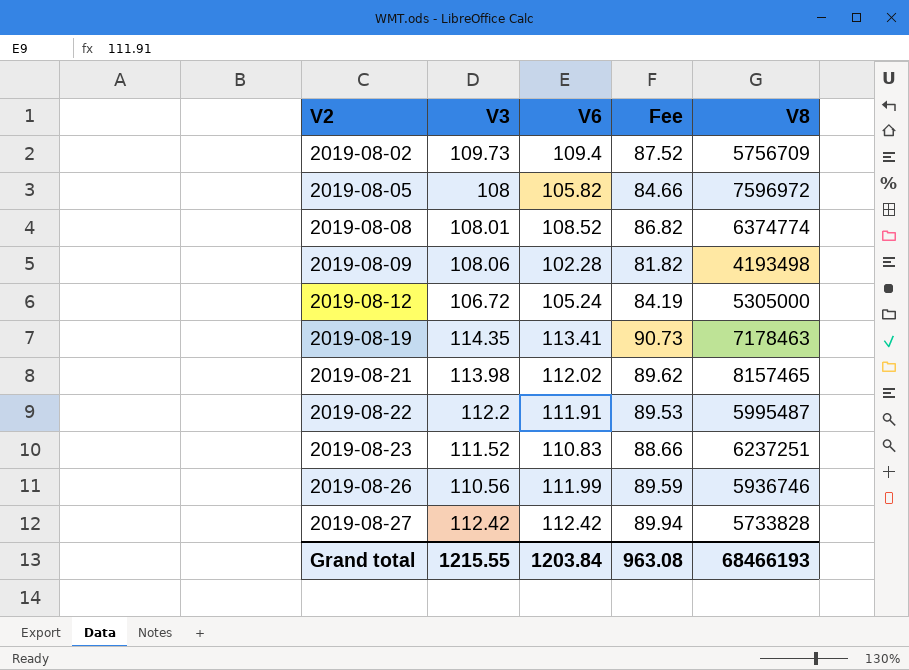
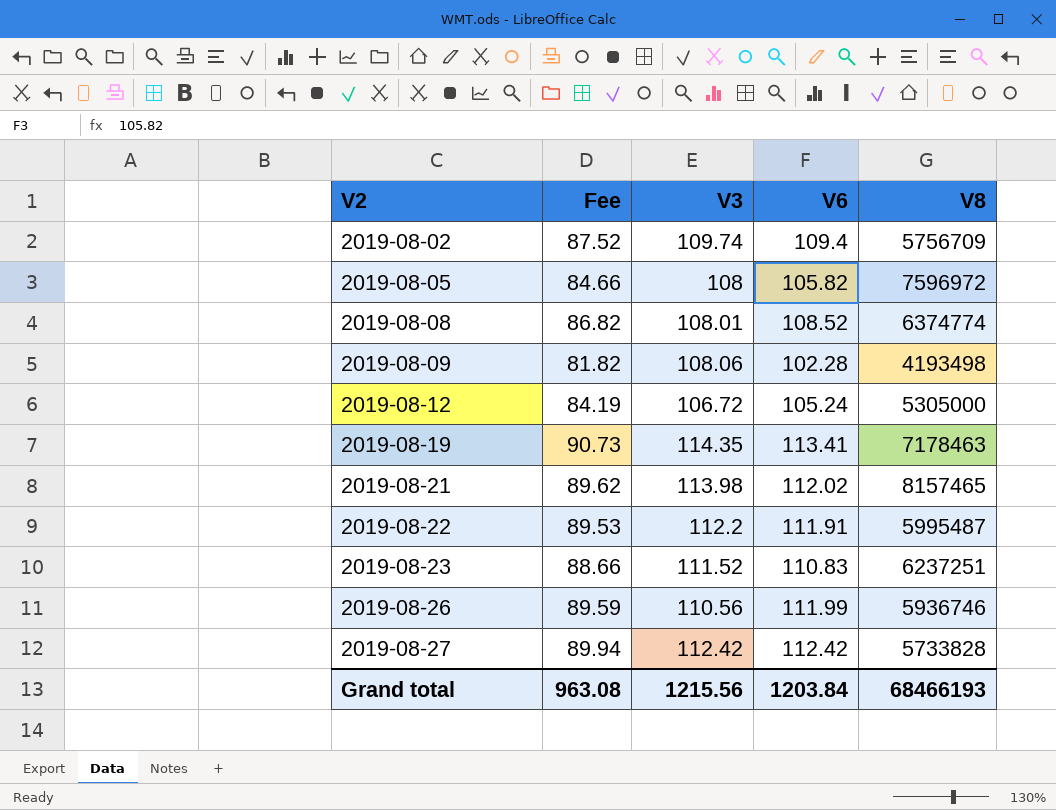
column Fee | position: 4 -> 2
2019-08-02 | V3: 109.73 -> 109.74
Grand total | V3: 1215.55 -> 1215.56

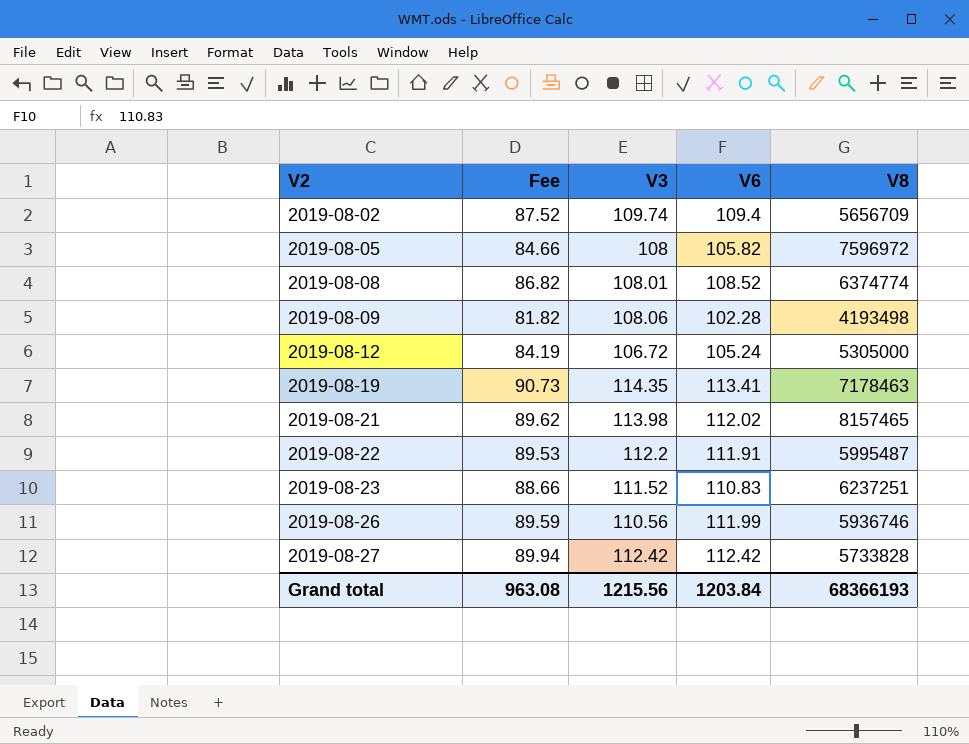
2019-08-02 | V8: 5756709 -> 5656709
Grand total | V8: 68466193 -> 68366193

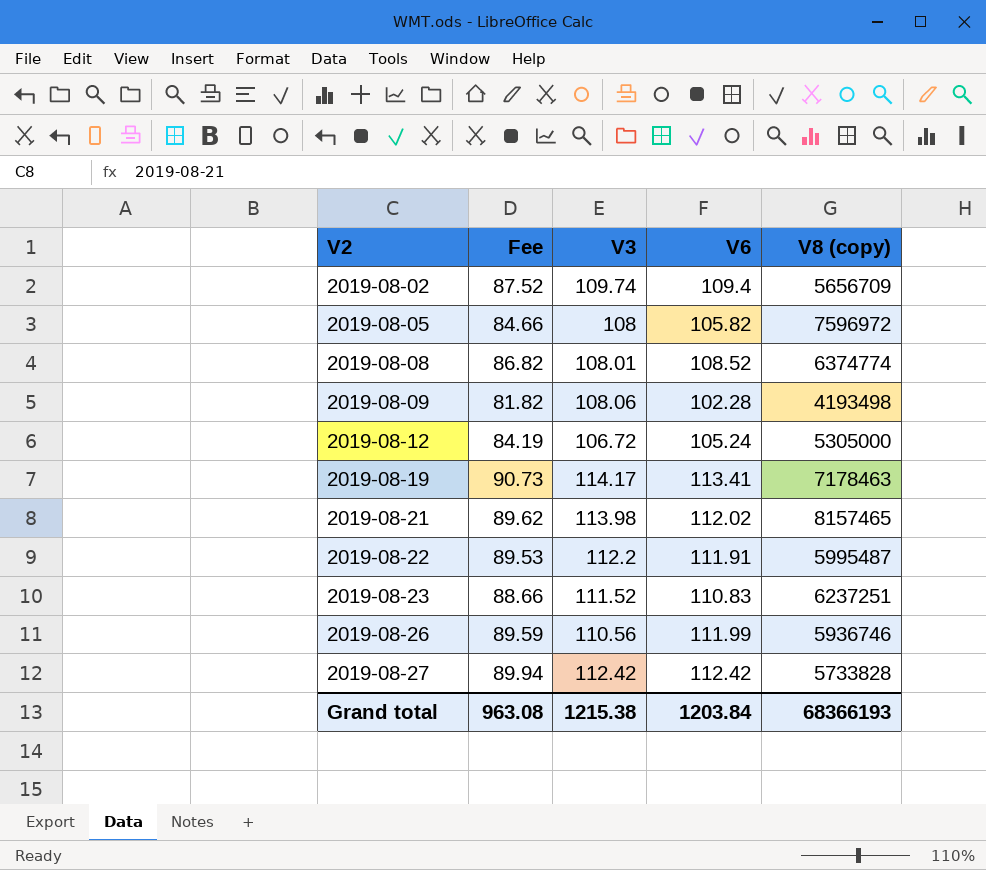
column name: V8 -> V8 (copy)
2019-08-19 | V3: 114.35 -> 114.17
Grand total | V3: 1215.56 -> 1215.38

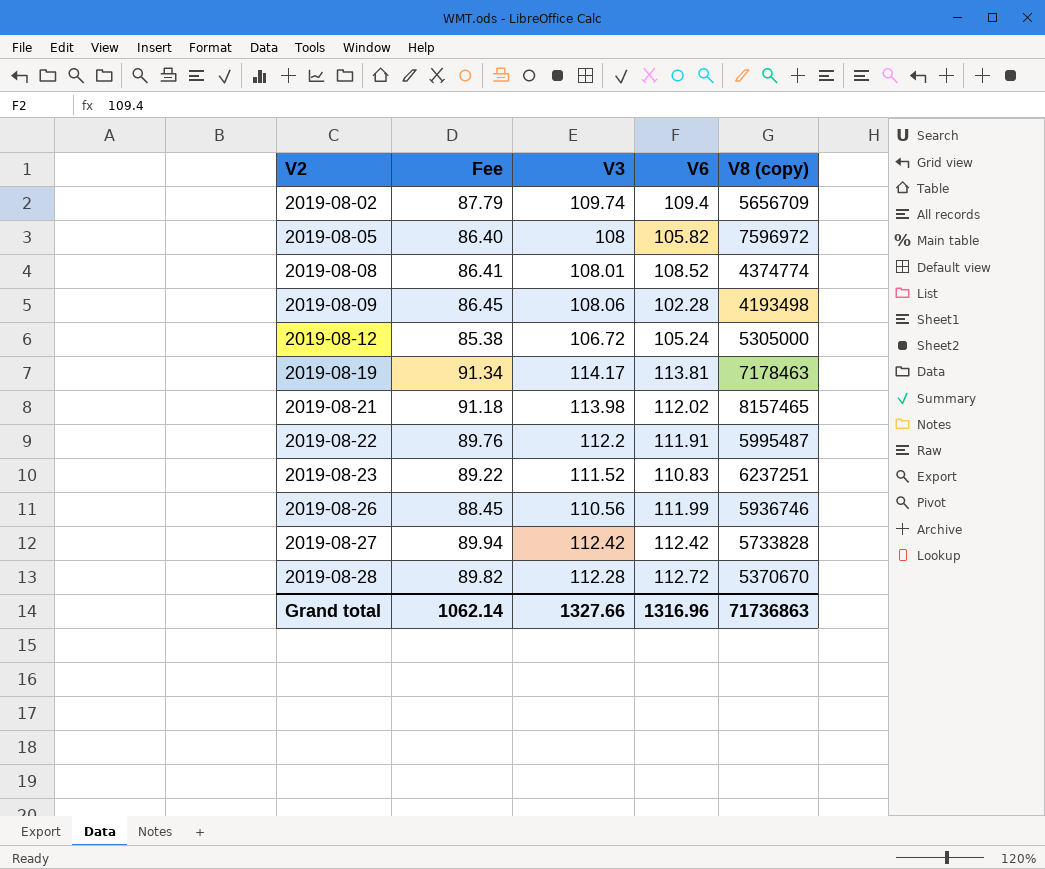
column Fee | formula: [V6] * 0.8 -> [V3] * 0.8
2019-08-08 | V8 (copy): 6374774 -> 4374774
2019-08-19 | V6: 113.41 -> 113.81
row 2019-08-28: none -> 89.82 | 112.28 | 112.72 | 5370670
Grand total | Fee: 963.08 -> 1062.14
Grand total | V3: 1215.38 -> 1327.66
Grand total | V6: 1203.84 -> 1316.96
Grand total | V8 (copy): 68366193 -> 71736863

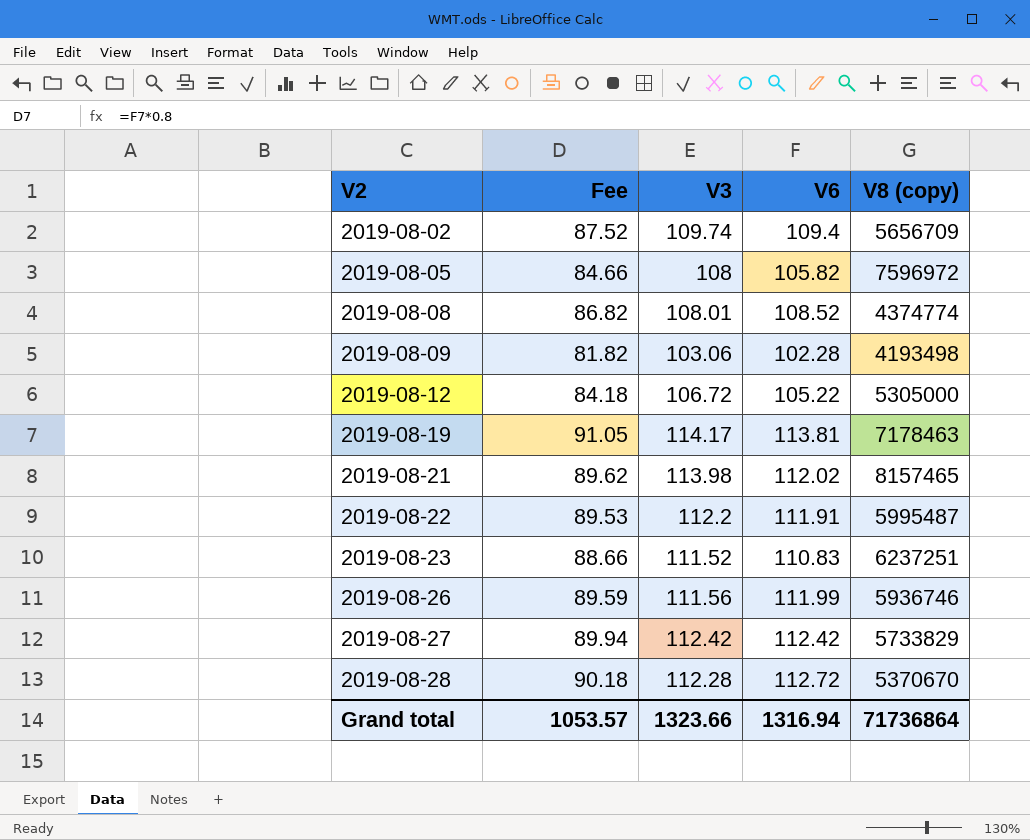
column Fee | formula: [V3] * 0.8 -> [V6] * 0.8
2019-08-09 | V3: 108.06 -> 103.06
2019-08-12 | V6: 105.24 -> 105.22
2019-08-26 | V3: 110.56 -> 111.56
2019-08-27 | V8 (copy): 5733828 -> 5733829
Grand total | Fee: 1062.14 -> 1053.57
Grand total | V3: 1327.66 -> 1323.66
Grand total | V6: 1316.96 -> 1316.94
Grand total | V8 (copy): 71736863 -> 71736864

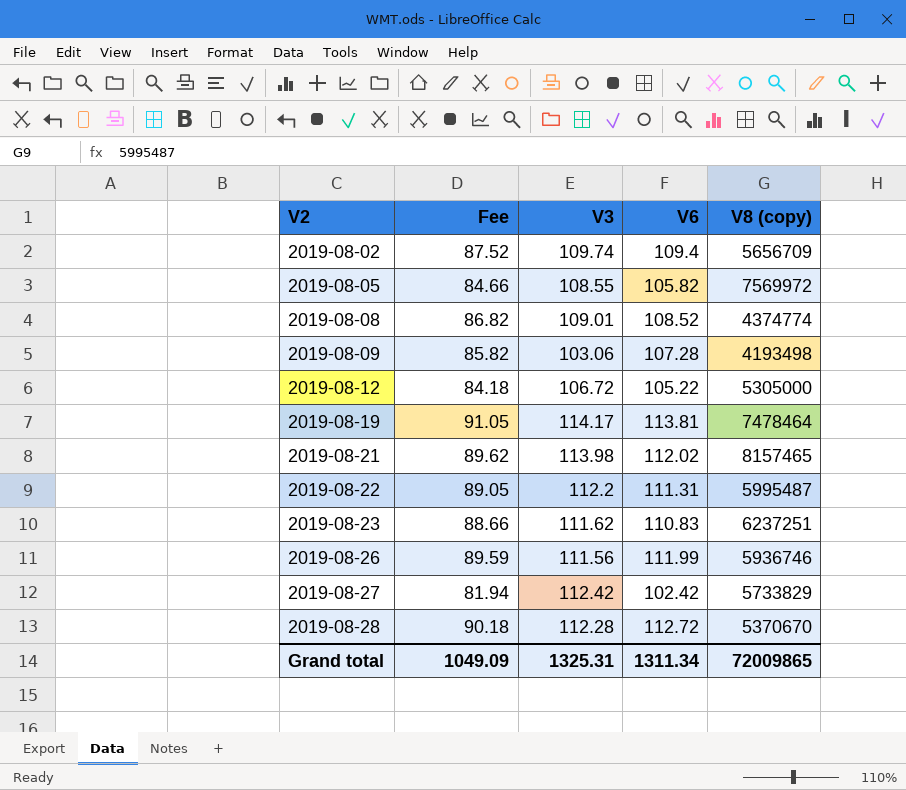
2019-08-05 | V3: 108 -> 108.55
2019-08-05 | V8 (copy): 7596972 -> 7569972
2019-08-08 | V3: 108.01 -> 109.01
2019-08-09 | Fee: 81.82 -> 85.82
2019-08-09 | V6: 102.28 -> 107.28
2019-08-19 | V8 (copy): 7178463 -> 7478464
2019-08-22 | Fee: 89.53 -> 89.05
2019-08-22 | V6: 111.91 -> 111.31
2019-08-23 | V3: 111.52 -> 111.62
2019-08-27 | Fee: 89.94 -> 81.94
2019-08-27 | V6: 112.42 -> 102.42
Grand total | Fee: 1053.57 -> 1049.09
Grand total | V3: 1323.66 -> 1325.31
Grand total | V6: 1316.94 -> 1311.34
Grand total | V8 (copy): 71736864 -> 72009865

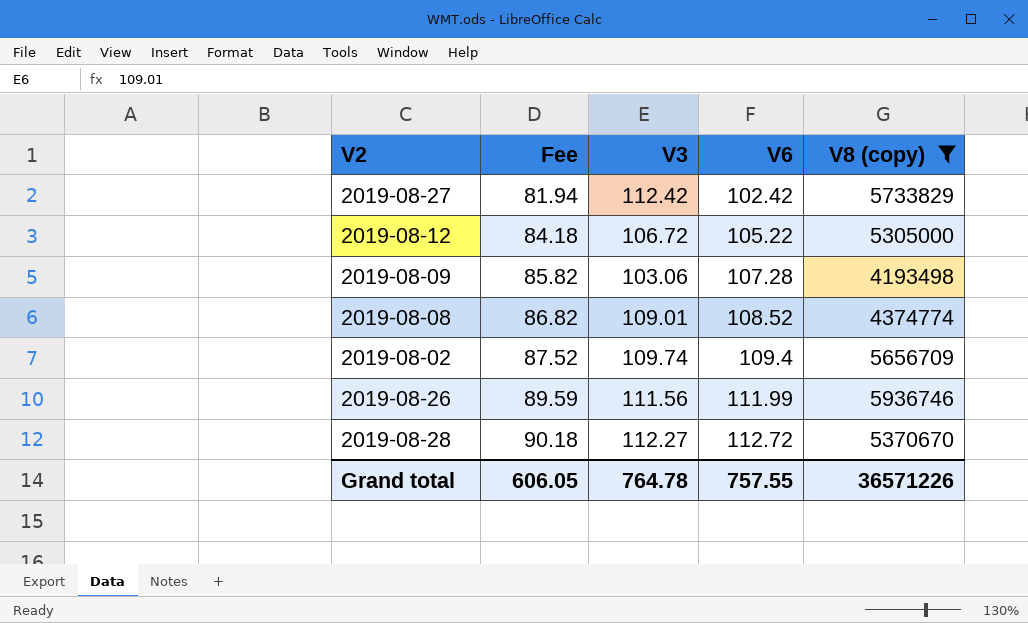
filter: none -> V8 (copy) <= 5936746
row order: V2 ascending -> Fee ascending
2019-08-28 | V3: 112.28 -> 112.27
Grand total | Fee: 1049.09 -> 606.05
Grand total | V3: 1325.31 -> 764.78
Grand total | V6: 1311.34 -> 757.55
Grand total | V8 (copy): 72009865 -> 36571226

